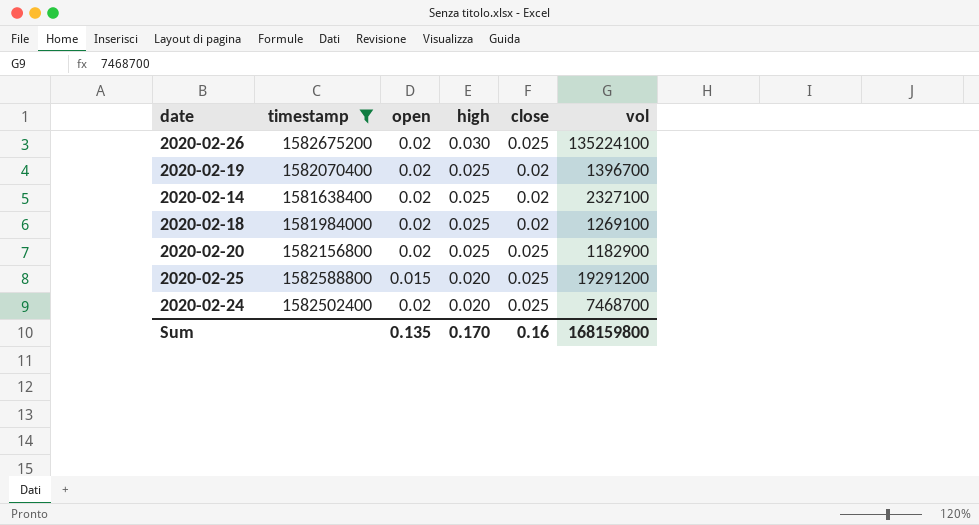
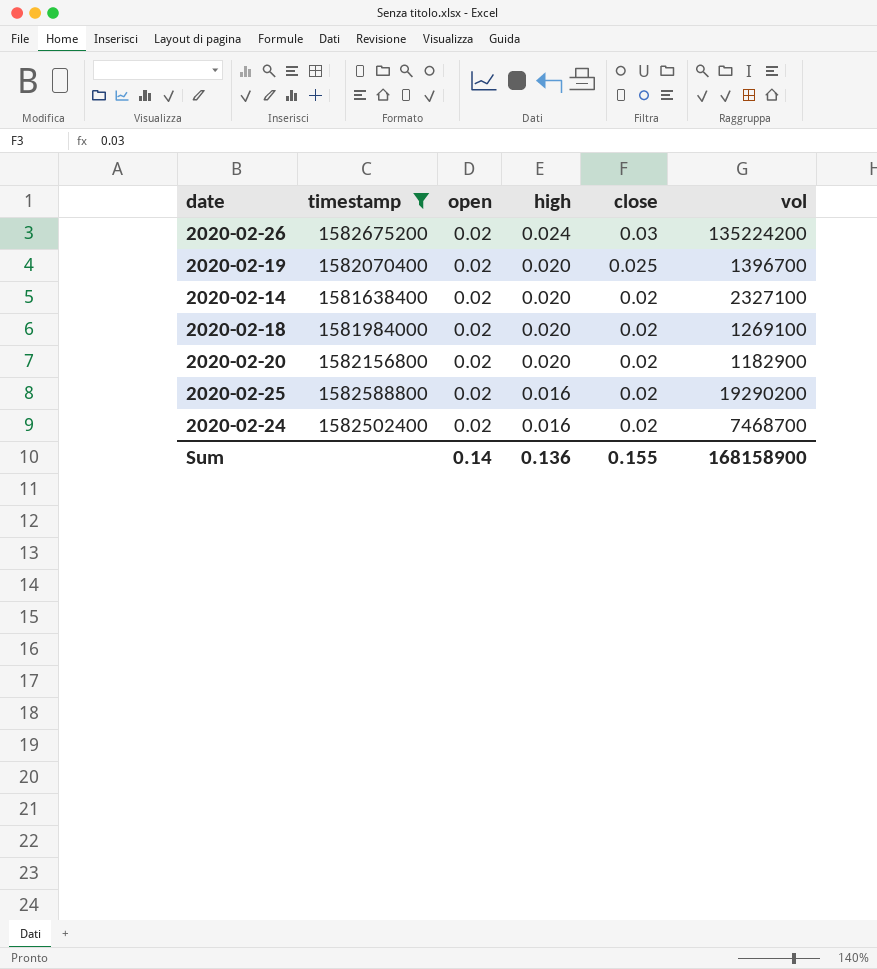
2020-02-26 | high: 0.030 -> 0.024
2020-02-26 | close: 0.025 -> 0.03
2020-02-26 | vol: 135224100 -> 135224200
2020-02-19 | high: 0.025 -> 0.020
2020-02-19 | close: 0.02 -> 0.025
2020-02-14 | high: 0.025 -> 0.020
2020-02-18 | high: 0.025 -> 0.020
2020-02-20 | high: 0.025 -> 0.020
2020-02-20 | close: 0.025 -> 0.02
2020-02-25 | open: 0.015 -> 0.02
2020-02-25 | high: 0.020 -> 0.016
2020-02-25 | close: 0.025 -> 0.02
2020-02-25 | vol: 19291200 -> 19290200
2020-02-24 | high: 0.020 -> 0.016
2020-02-24 | close: 0.025 -> 0.02
Sum | open: 0.135 -> 0.14
Sum | high: 0.170 -> 0.136
Sum | close: 0.16 -> 0.155
Sum | vol: 168159800 -> 168158900

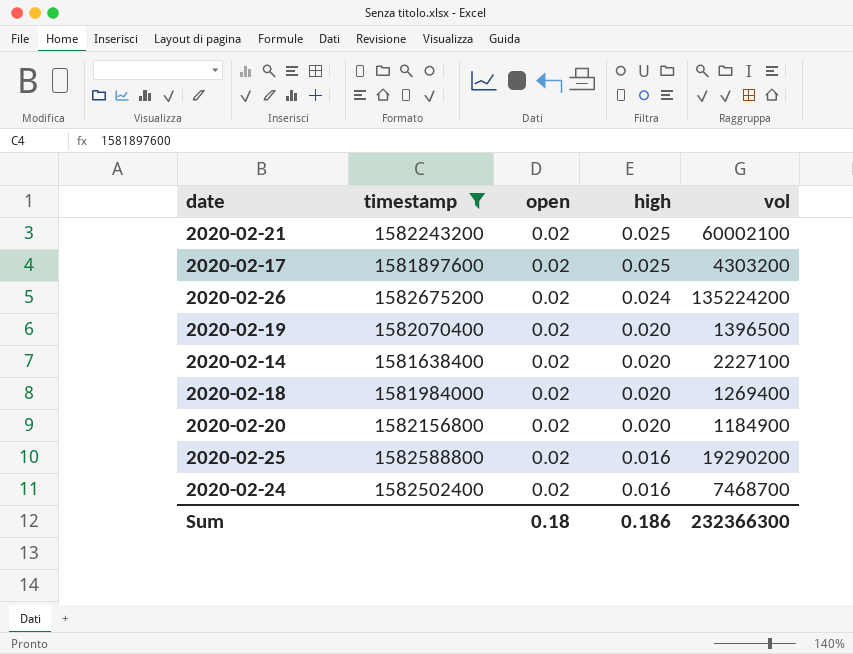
column close | position: 5 -> none
row 2020-02-21: none -> 1582243200 | 0.02 | 0.025 | 60002100
row 2020-02-17: none -> 1581897600 | 0.02 | 0.025 | 4303200
2020-02-19 | vol: 1396700 -> 1396500
2020-02-14 | vol: 2327100 -> 2227100
2020-02-18 | vol: 1269100 -> 1269400
2020-02-20 | vol: 1182900 -> 1184900
Sum | open: 0.14 -> 0.18
Sum | high: 0.136 -> 0.186
Sum | vol: 168158900 -> 232366300

